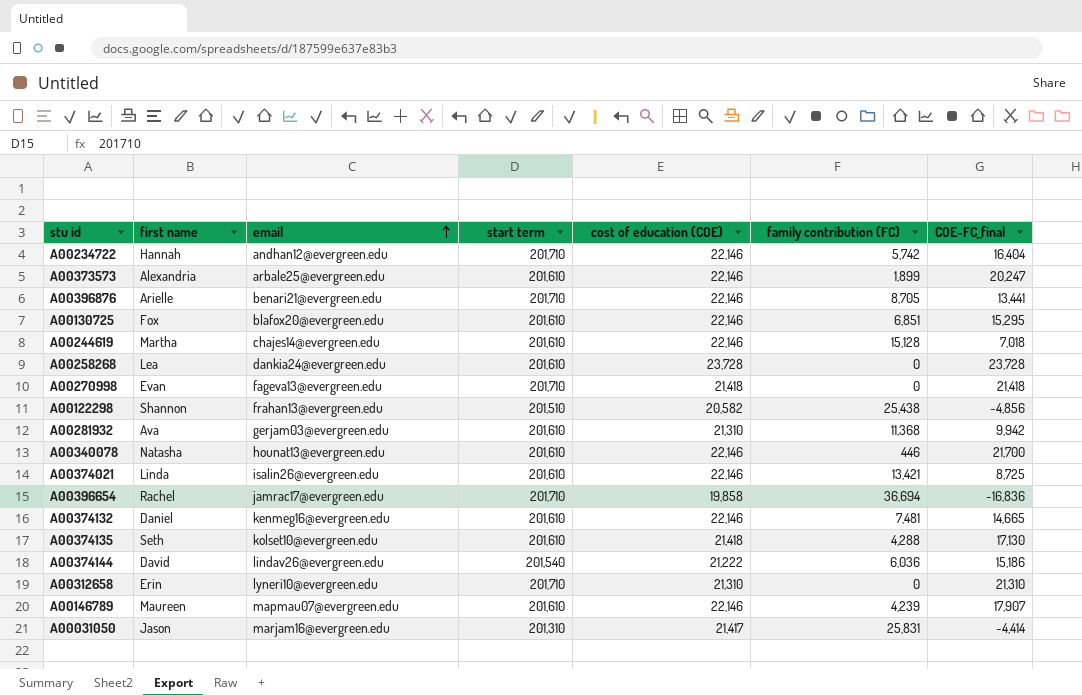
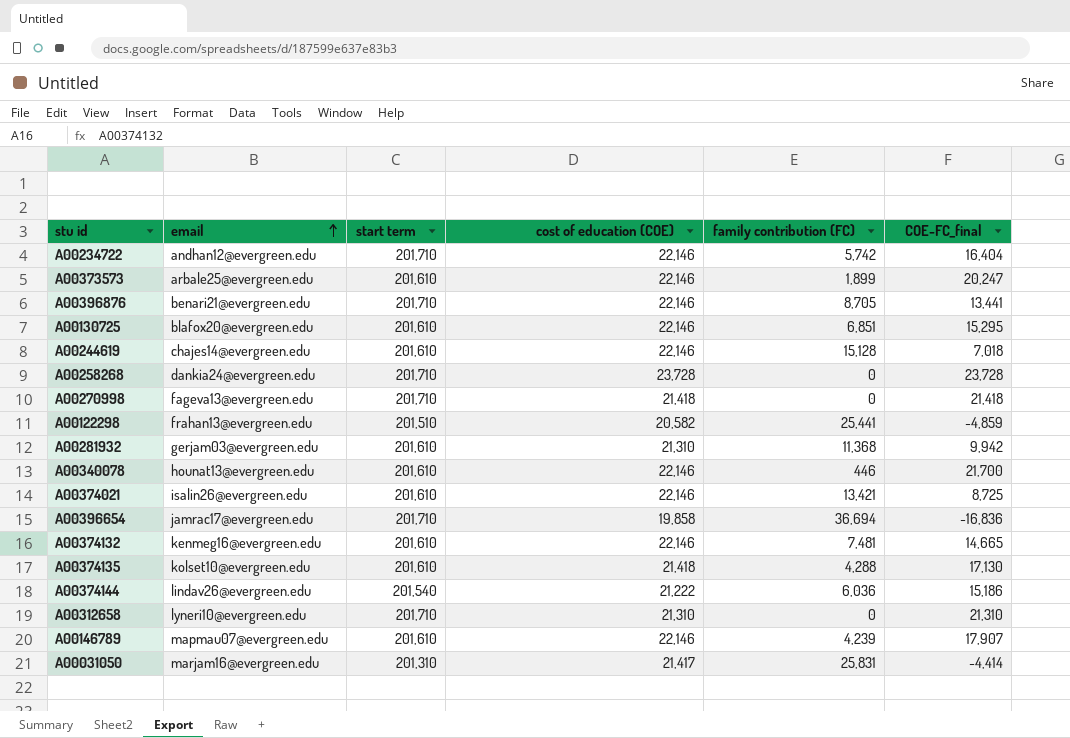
column first name | position: 2 -> none
A00258268 | start term: 201,610 -> 201,710
A00122298 | family contribution (FC): 25,438 -> 25,441
A00122298 | COE-FC_final: -4,856 -> -4,859

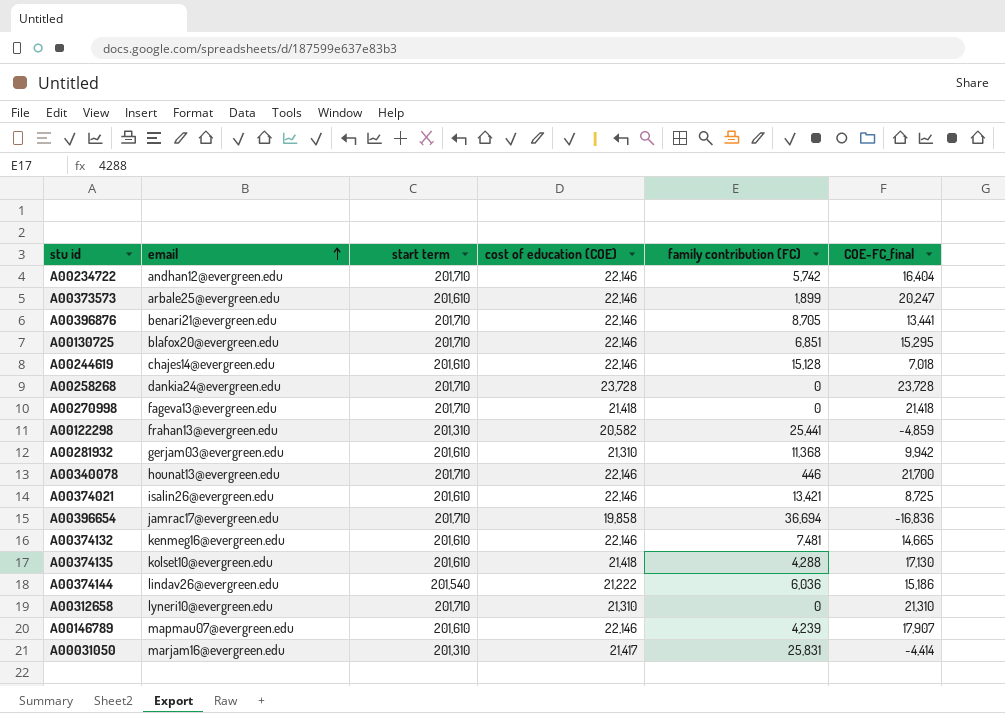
A00130725 | start term: 201,610 -> 201,710
A00122298 | start term: 201,510 -> 201,310
A00340078 | start term: 201,610 -> 201,710

